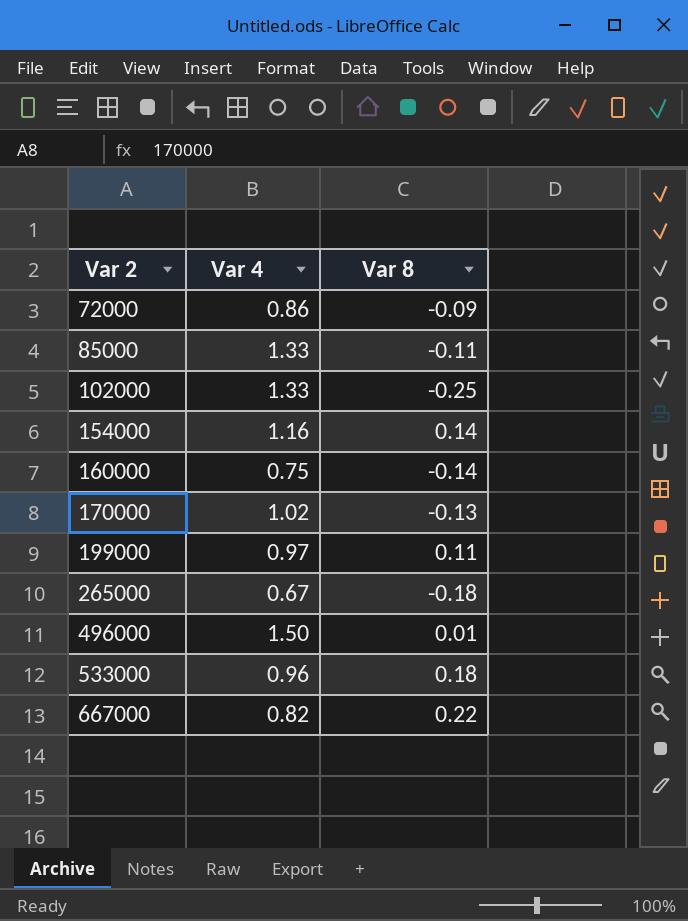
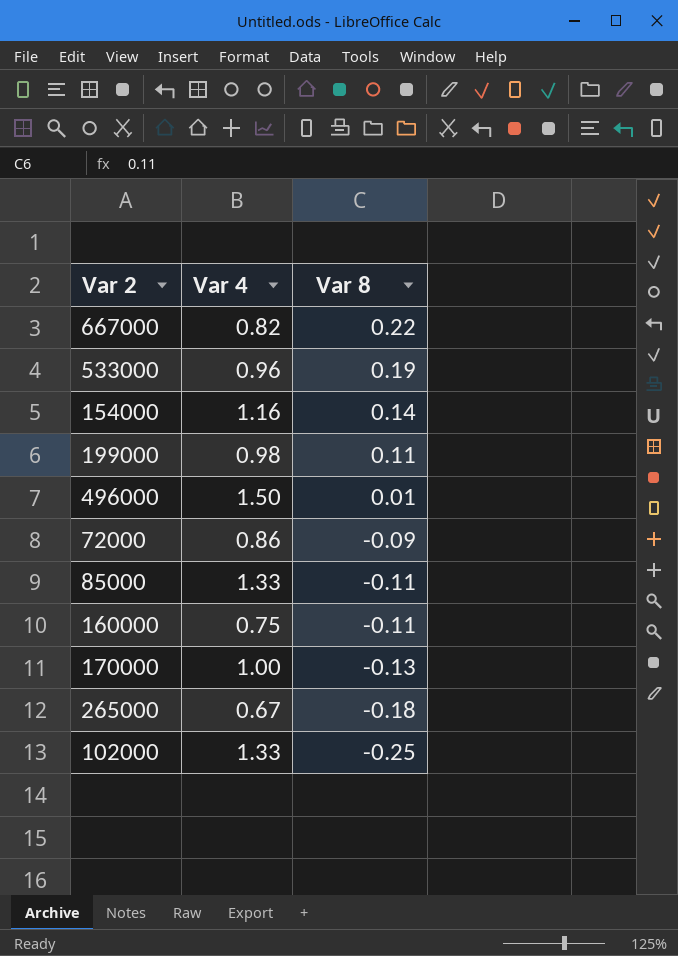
row order: Var 2 ascending -> Var 8 descending
533000 | Var 8: 0.18 -> 0.19
199000 | Var 4: 0.97 -> 0.98
160000 | Var 8: -0.14 -> -0.11
170000 | Var 4: 1.02 -> 1.00

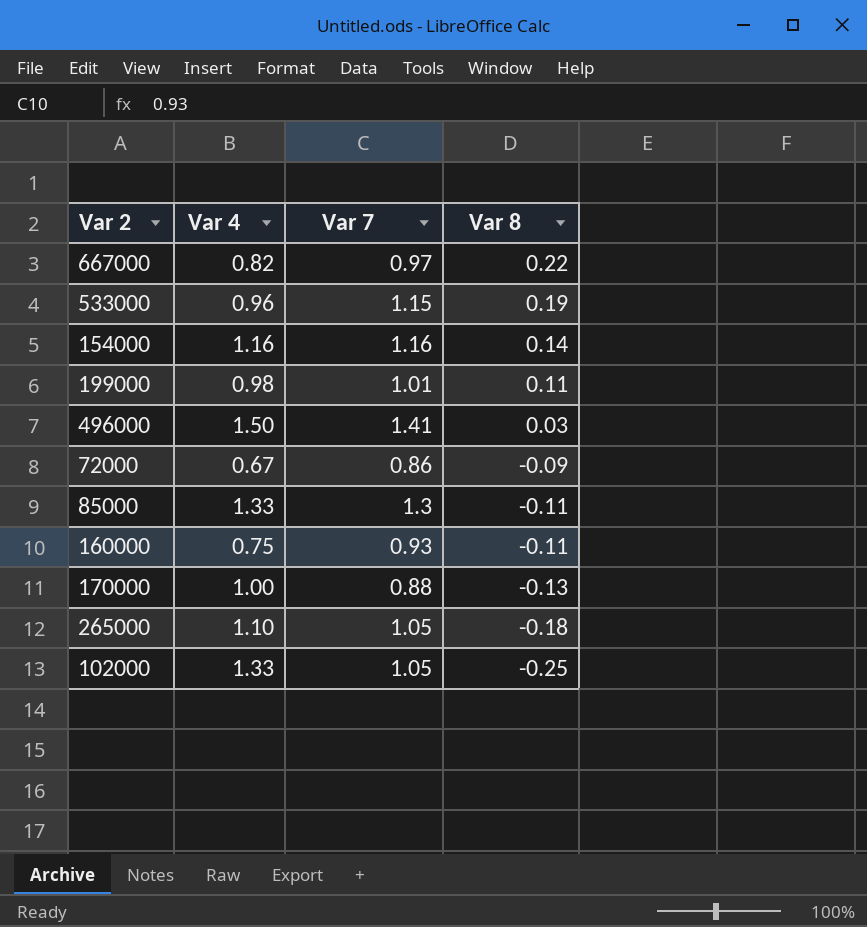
column Var 7 | position: none -> 3
496000 | Var 8: 0.01 -> 0.03
72000 | Var 4: 0.86 -> 0.67
265000 | Var 4: 0.67 -> 1.10

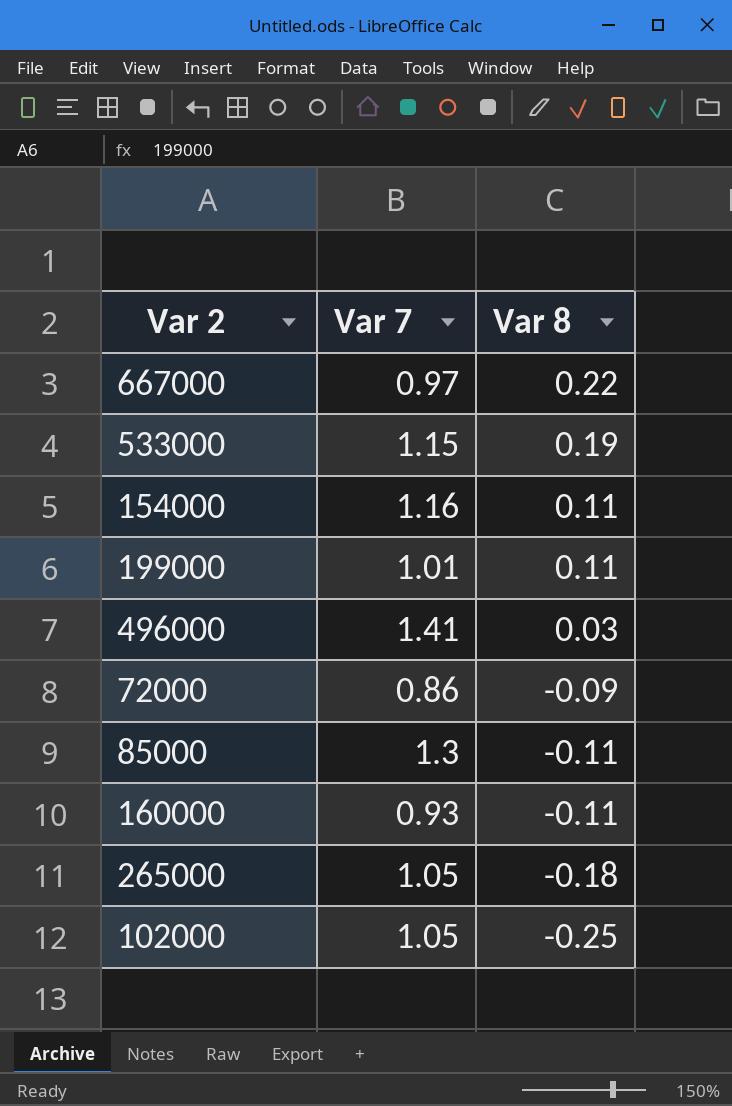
column Var 4 | position: 2 -> none
row 170000: 1.00 | 0.88 | -0.13 -> none
154000 | Var 8: 0.14 -> 0.11

